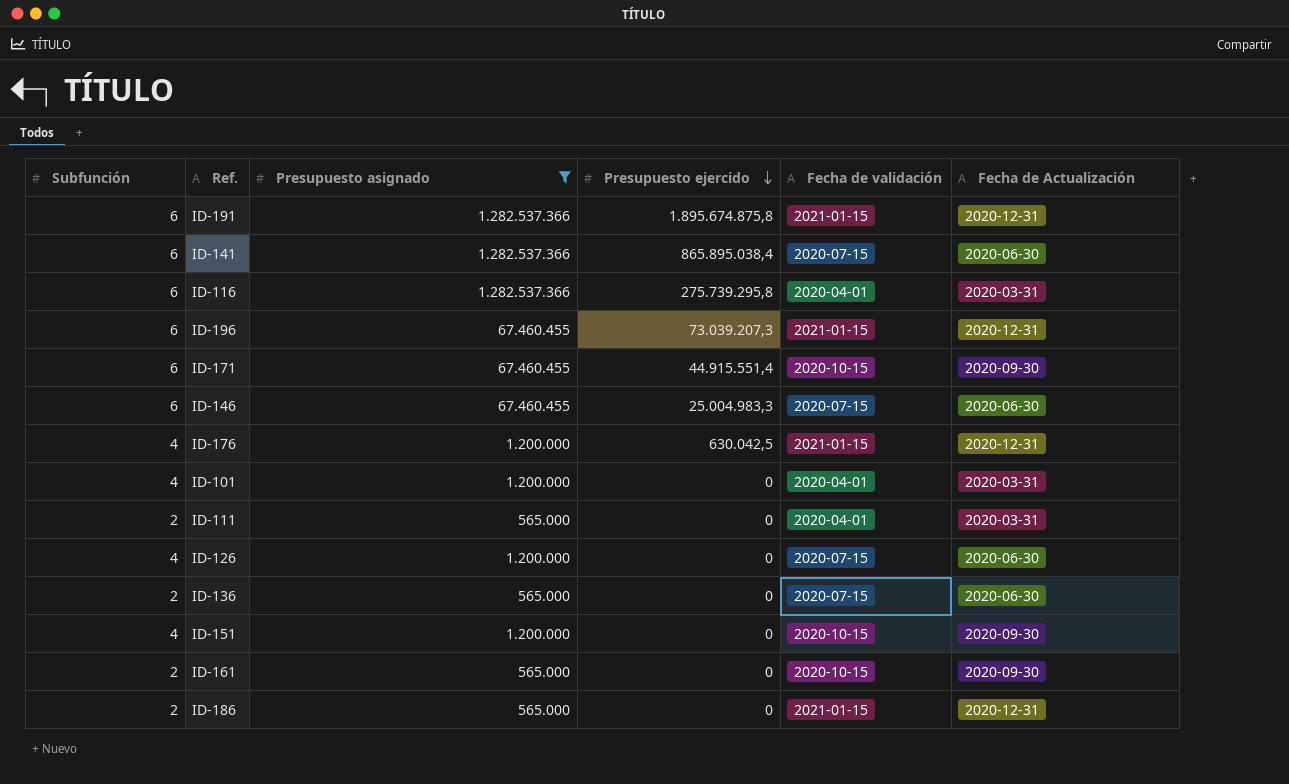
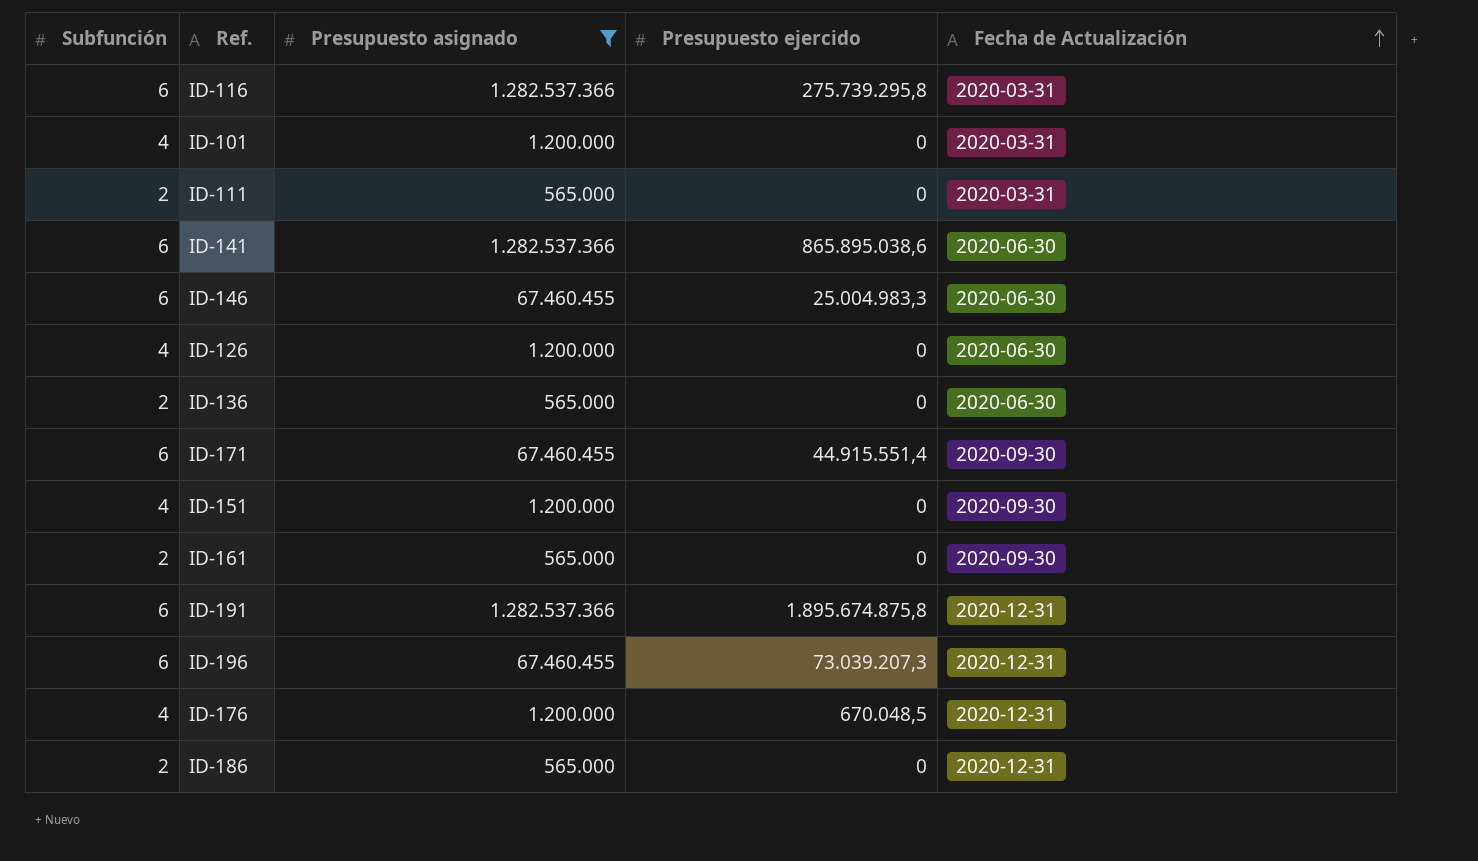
row order: Presupuesto ejercido descending -> Fecha de Actualización ascending
column Fecha de validación | position: 5 -> none
ID-141 | Presupuesto ejercido: 865.895.038,4 -> 865.895.038,6
ID-176 | Presupuesto ejercido: 630.042,5 -> 670.048,5

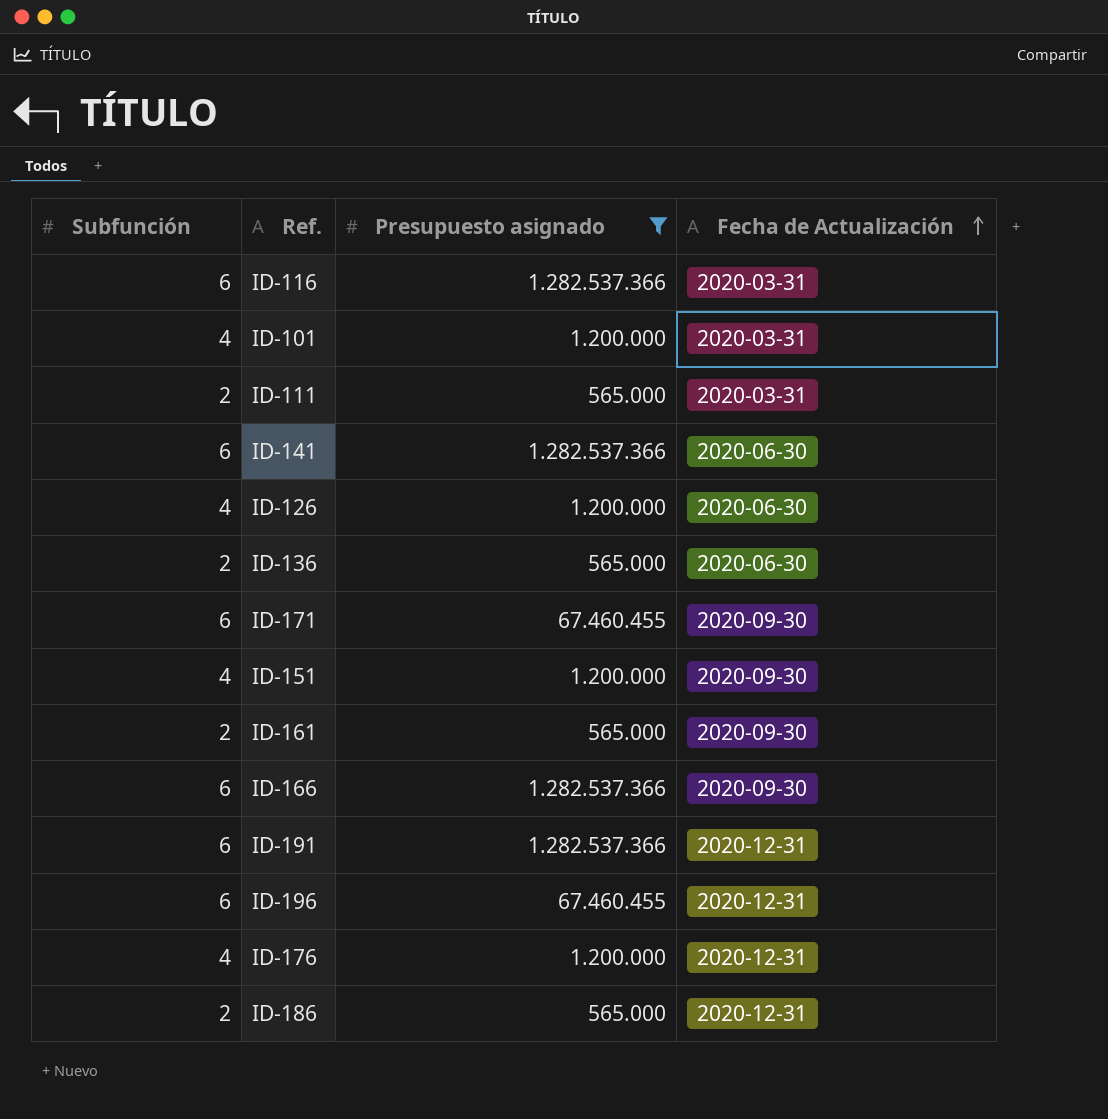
column Presupuesto ejercido | position: 4 -> none
row ID-146: 6 | 67.460.455 | 25.004.983,3 | 2020-06-30 -> none
row ID-166: none -> 6 | 1.282.537.366 | 2020-09-30

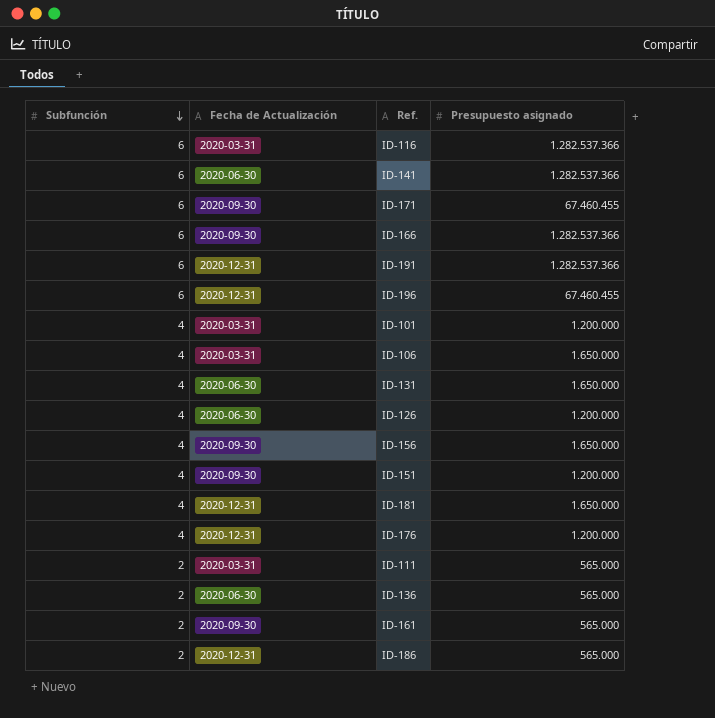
filter: Presupuesto asignado != 1.650.000 -> none
row order: Fecha de Actualización ascending -> Subfunción descending
column Fecha de Actualización | position: 4 -> 2

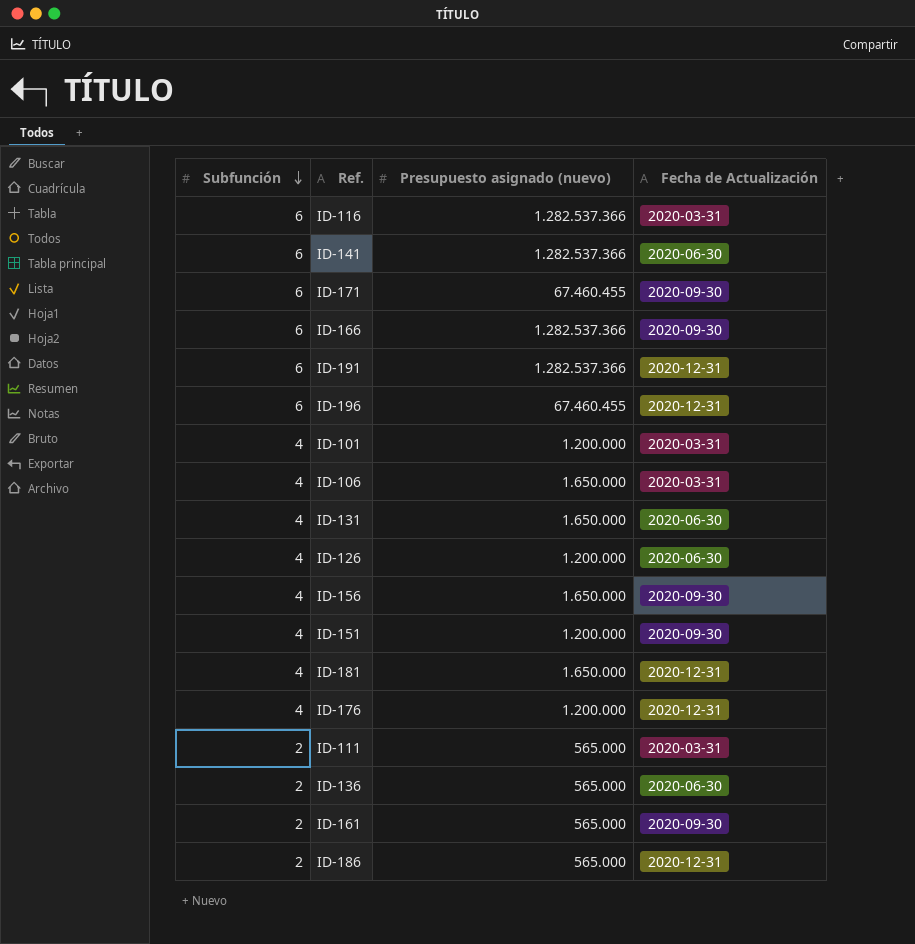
column name: Presupuesto asignado -> Presupuesto asignado (nuevo)
column Fecha de Actualización | position: 2 -> 4

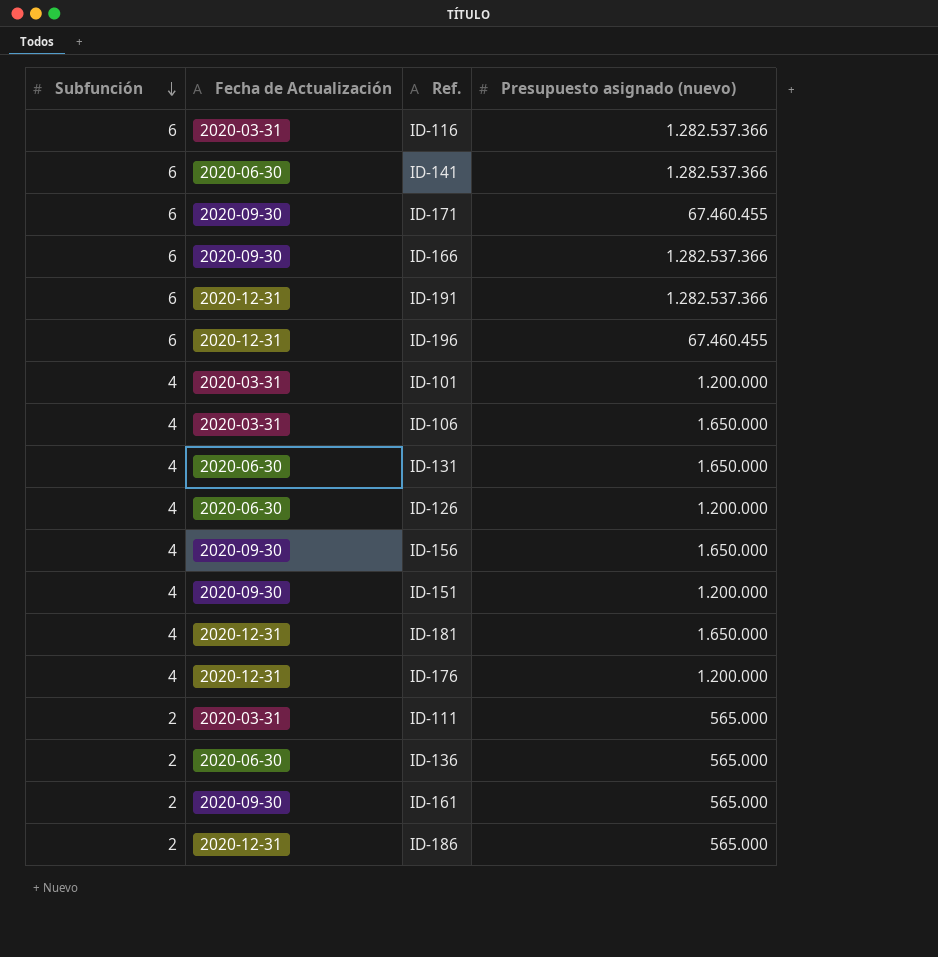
column Fecha de Actualización | position: 4 -> 2

